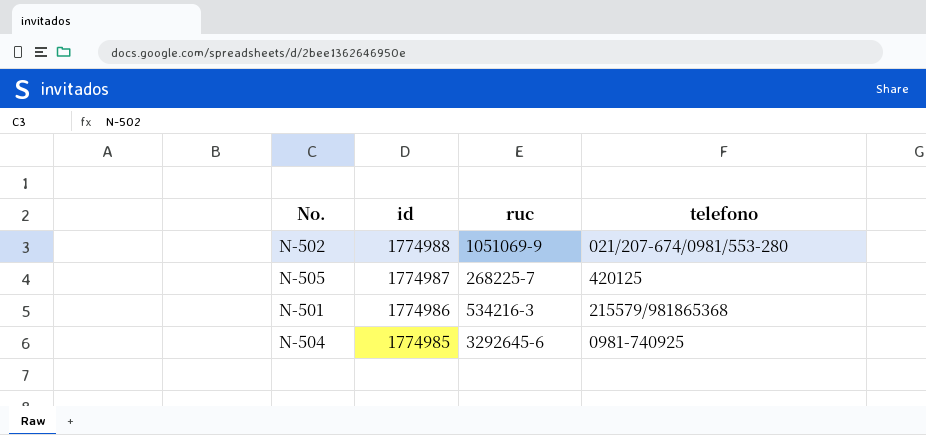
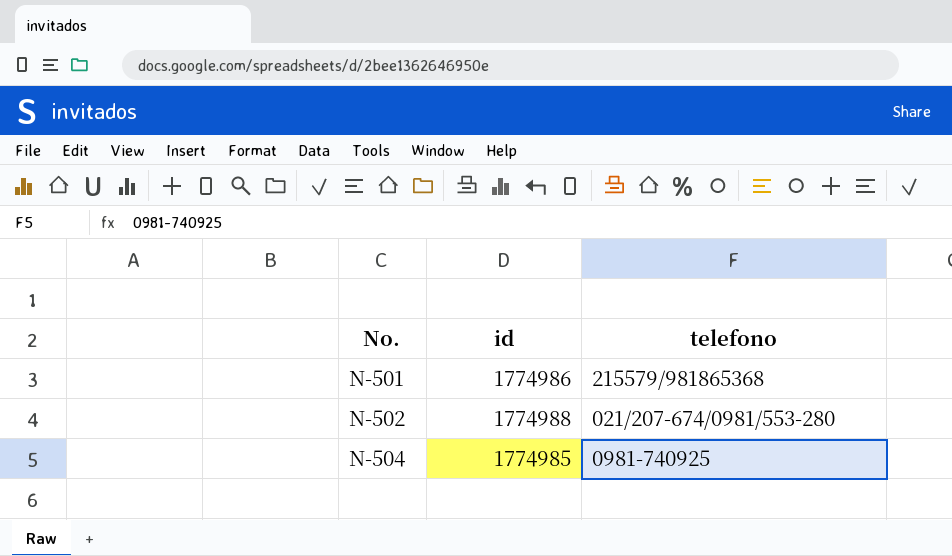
row order: id descending -> No. ascending
column ruc | position: 3 -> none
row N-505: 1774987 | 268225-7 | 420125 -> none

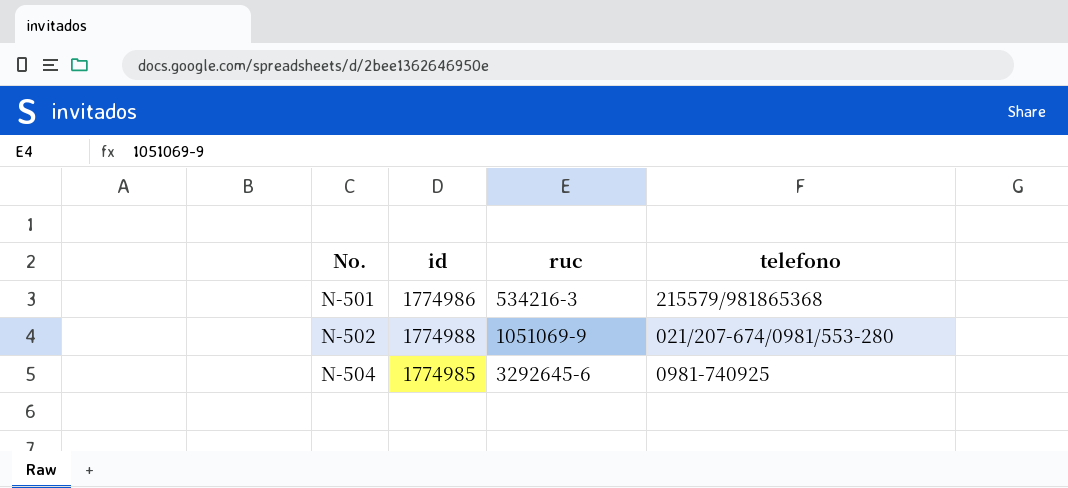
column ruc | position: none -> 3

